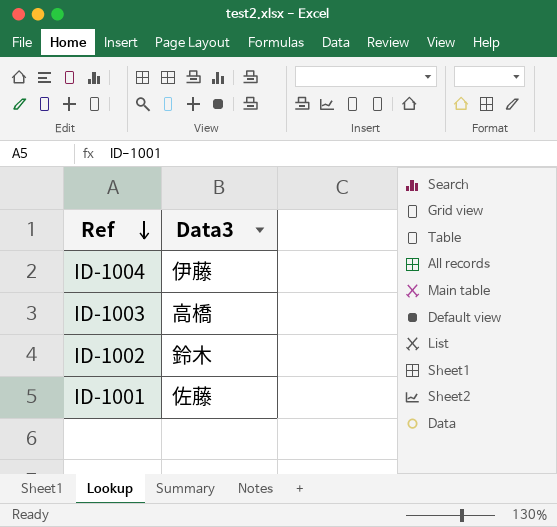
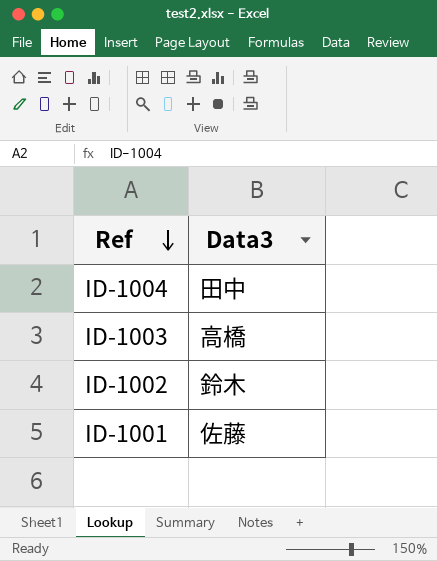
ID-1004 | Data3: 伊藤 -> 田中

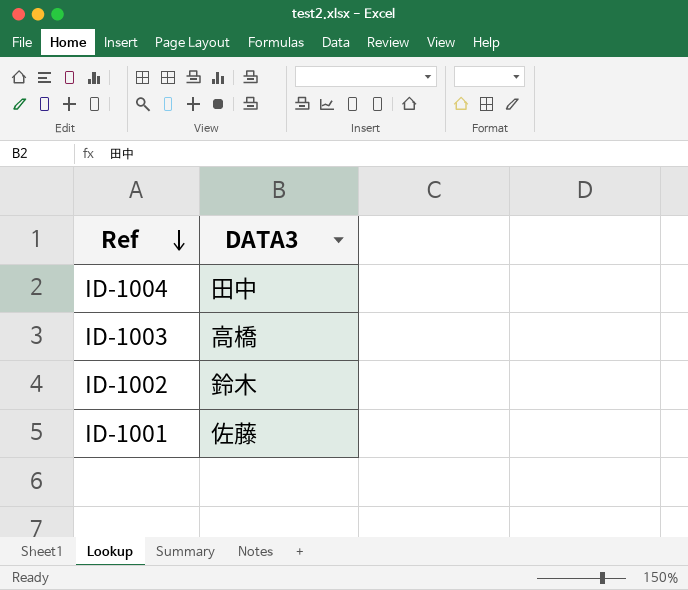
column name: Data3 -> DATA3

